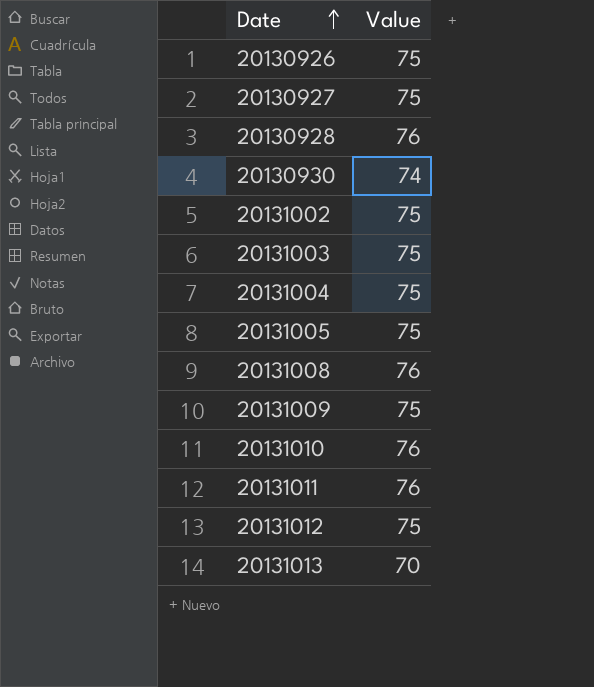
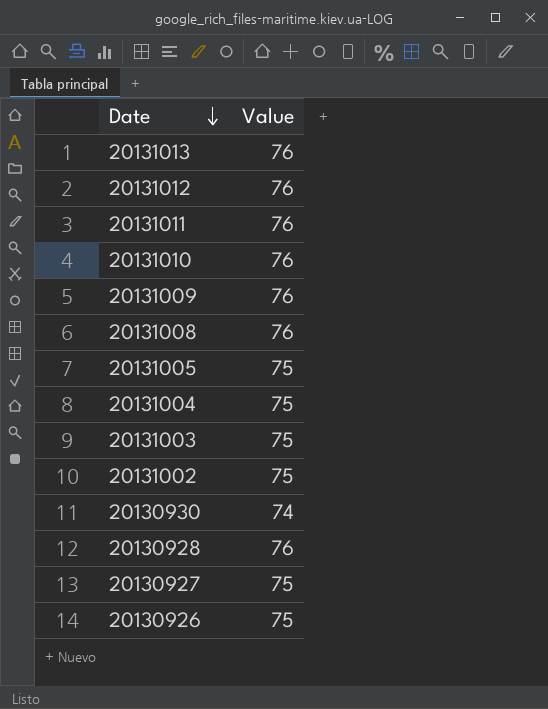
row order: Date ascending -> Date descending
20131013 | Value: 70 -> 76
20131012 | Value: 75 -> 76
20131009 | Value: 75 -> 76

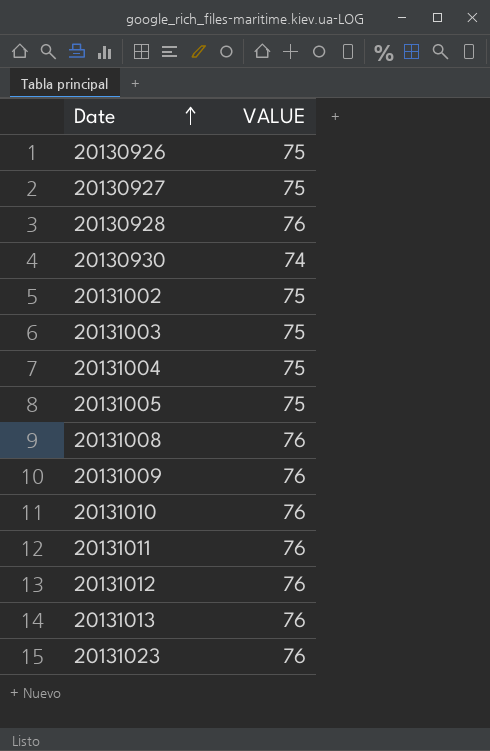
row order: Date descending -> Date ascending
column name: Value -> VALUE
row 20131023: none -> 76

